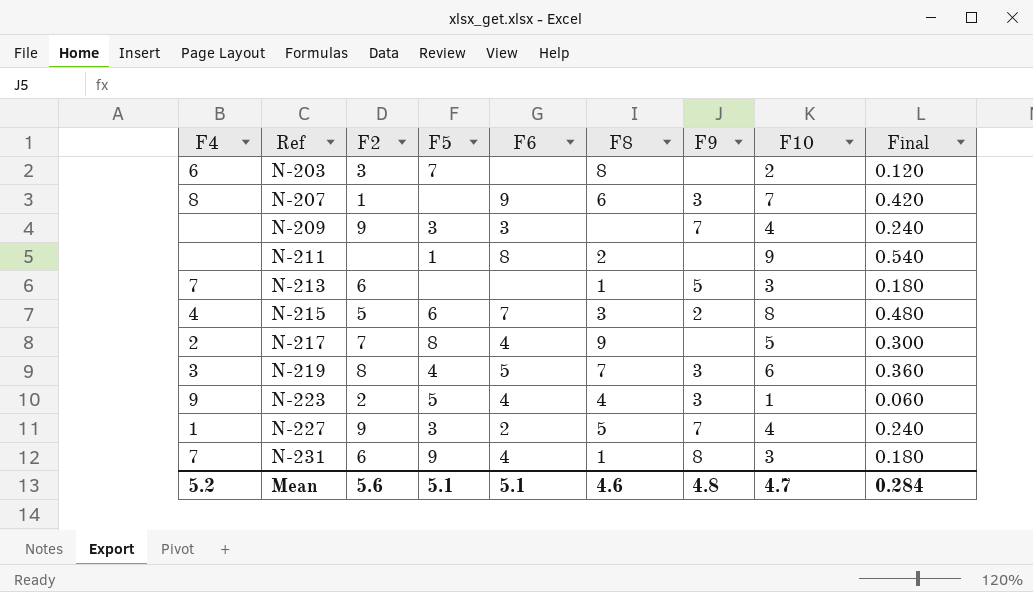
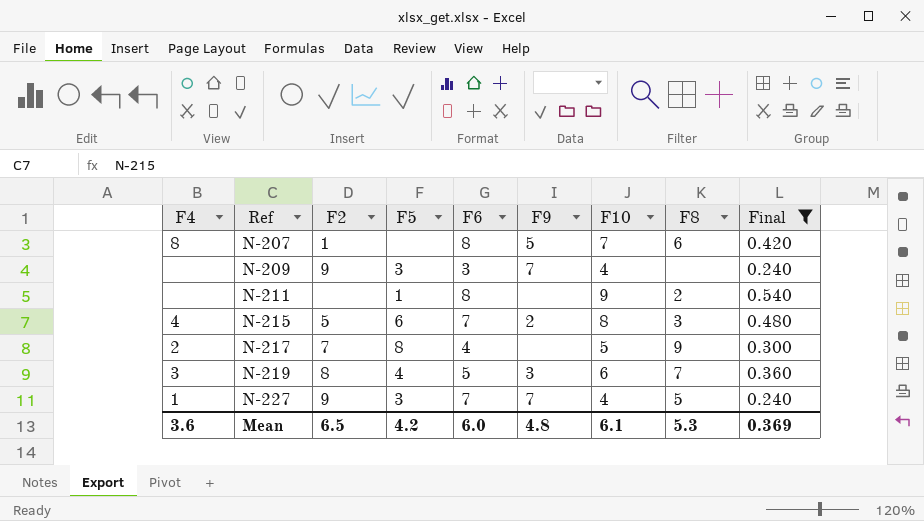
filter: none -> Final >= 0.240
column F8 | position: 6 -> 8
N-207 | F6: 9 -> 8
N-207 | F9: 3 -> 5
N-227 | F6: 2 -> 7
Mean | F4: 5.2 -> 3.6
Mean | F2: 5.6 -> 6.5
Mean | F5: 5.1 -> 4.2
Mean | F6: 5.1 -> 6.0
Mean | F10: 4.7 -> 6.1
Mean | F8: 4.6 -> 5.3
Mean | Final: 0.284 -> 0.369

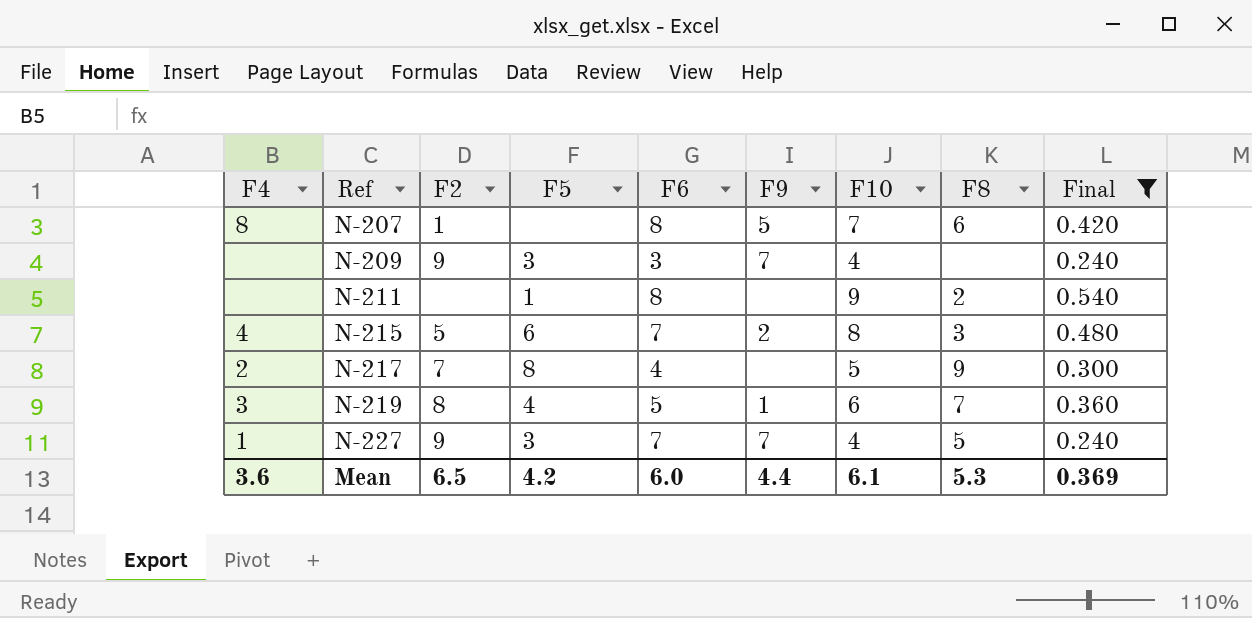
N-219 | F9: 3 -> 1
Mean | F9: 4.8 -> 4.4

